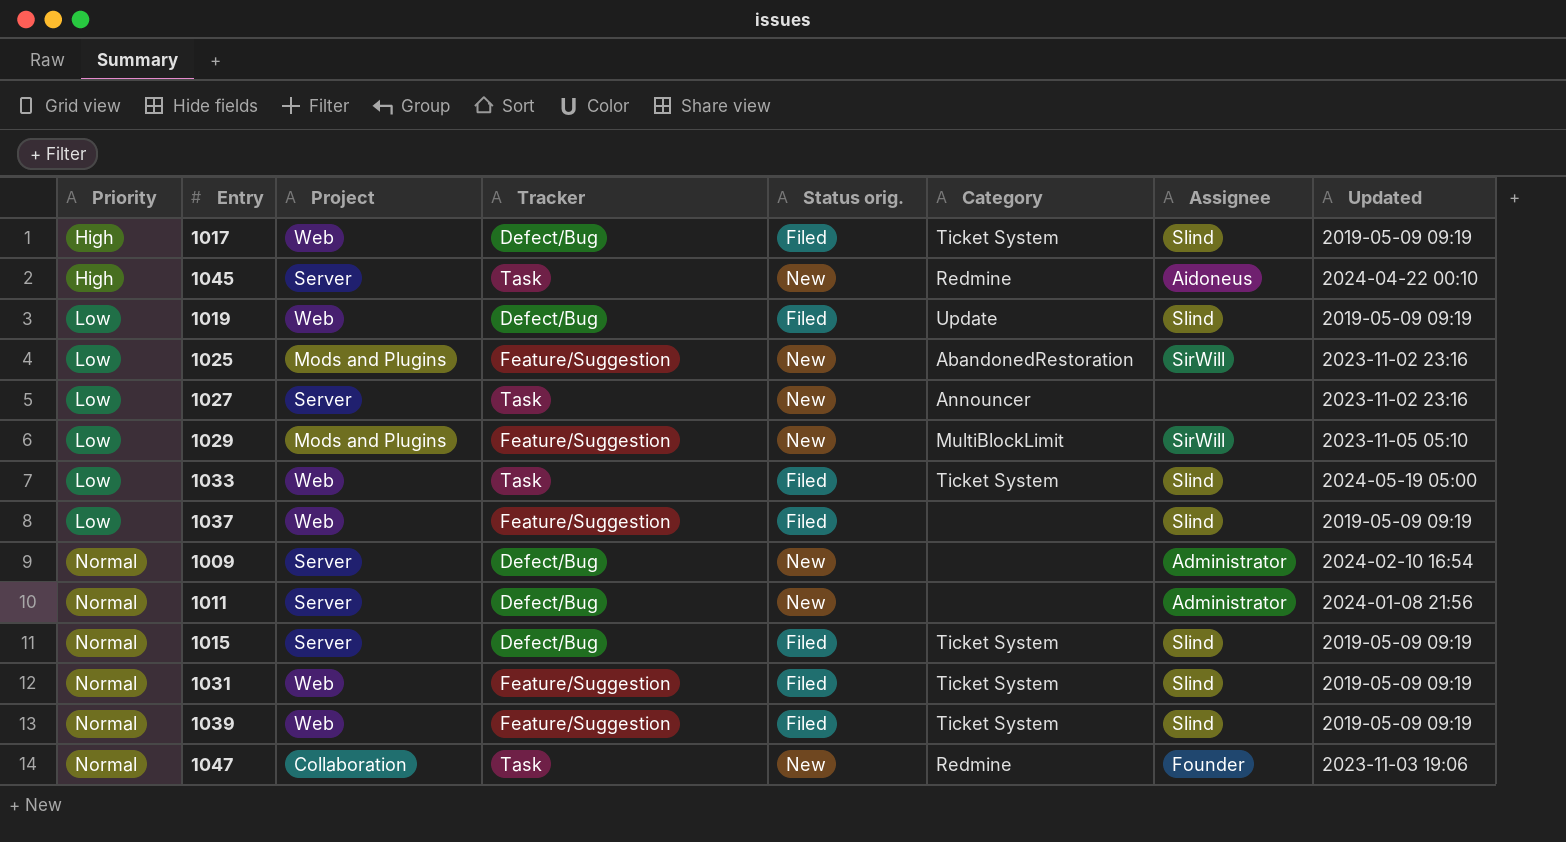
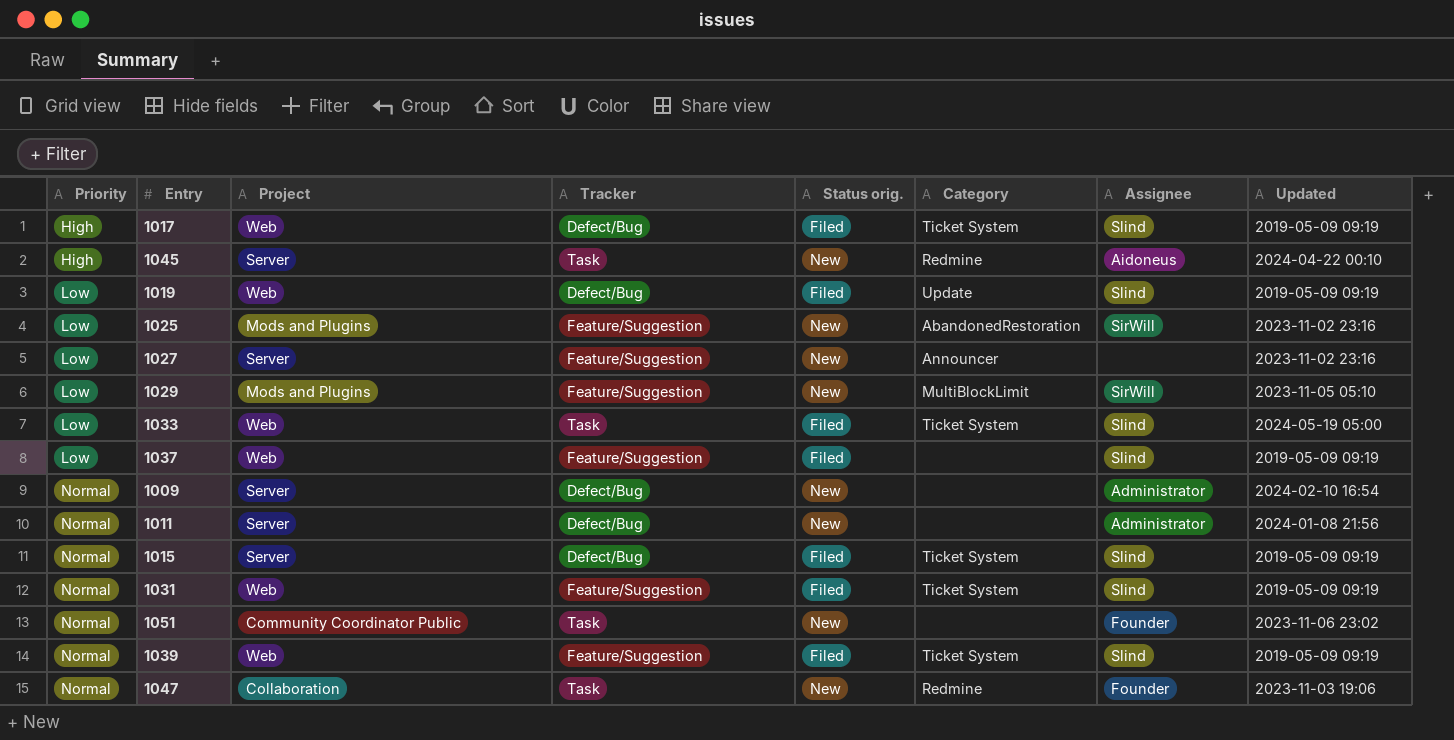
1027 | Tracker: Task -> Feature/Suggestion
row 1051: none -> Normal | Community Coordinator Public | Task | New | none | Founder | 2023-11-06 23:02

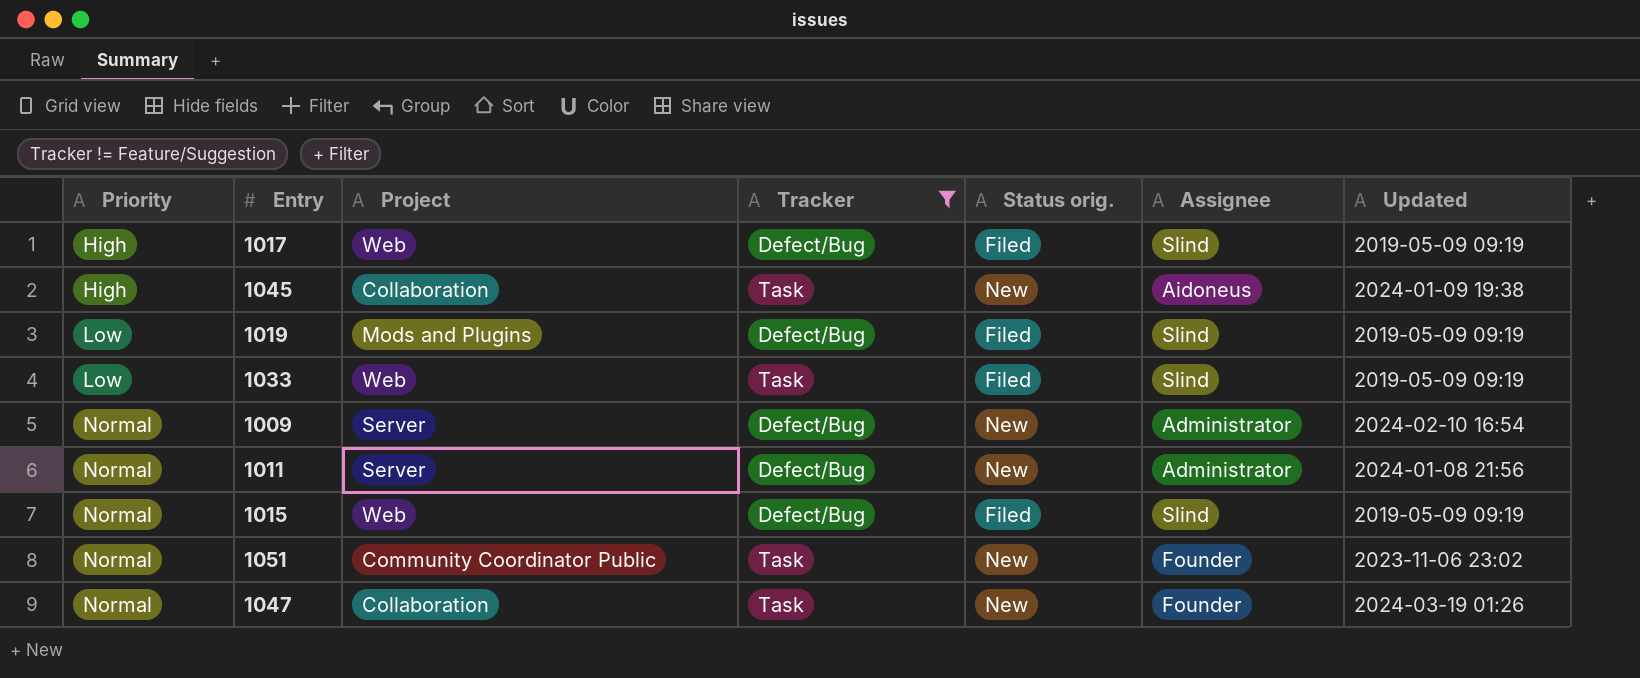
filter: none -> Tracker != Feature/Suggestion
column Category | position: 6 -> none
1045 | Project: Server -> Collaboration
1045 | Updated: 2024-04-22 00:10 -> 2024-01-09 19:38
1019 | Project: Web -> Mods and Plugins
1033 | Updated: 2024-05-19 05:00 -> 2019-05-09 09:19
1015 | Project: Server -> Web
1047 | Updated: 2023-11-03 19:06 -> 2024-03-19 01:26

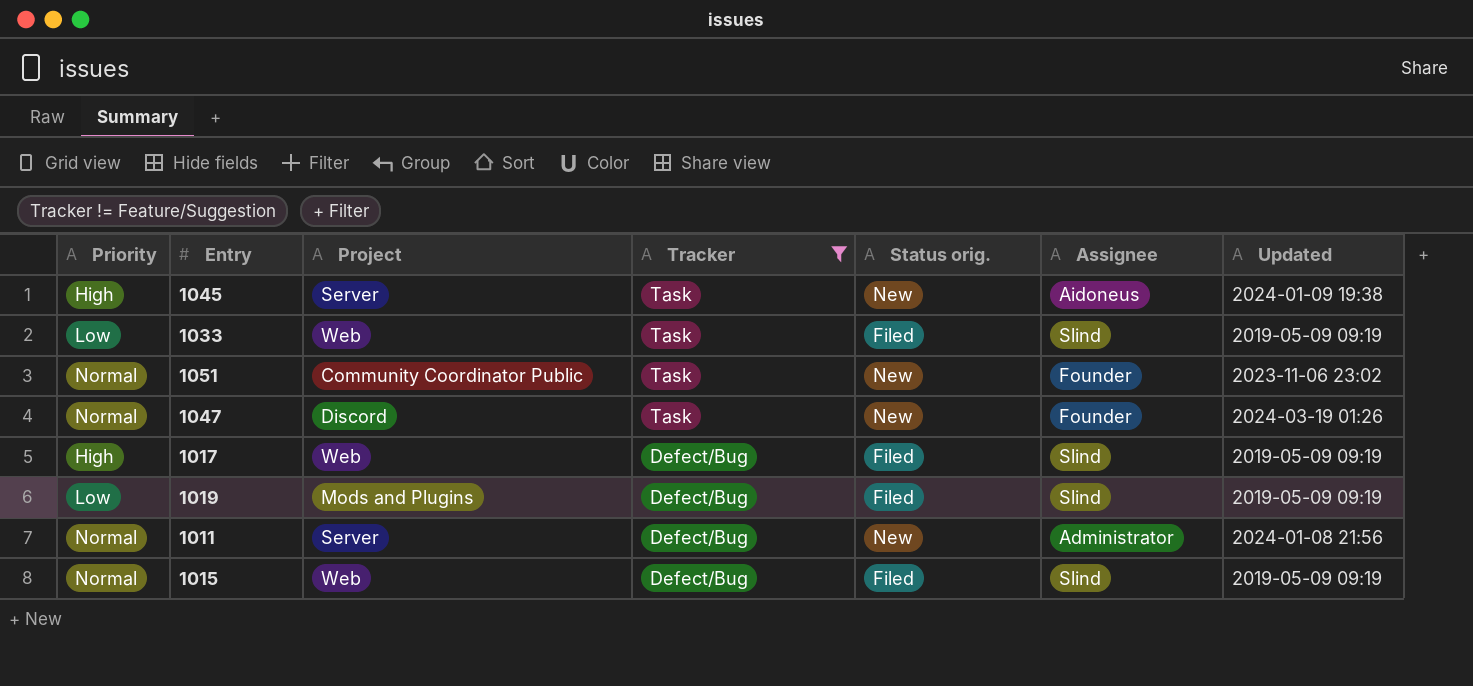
row order: Priority ascending -> Tracker descending
row 1009: Normal | Server | Defect/Bug | New | Administrator | 2024-02-10 16:54 -> none
1045 | Project: Collaboration -> Server
1047 | Project: Collaboration -> Discord

